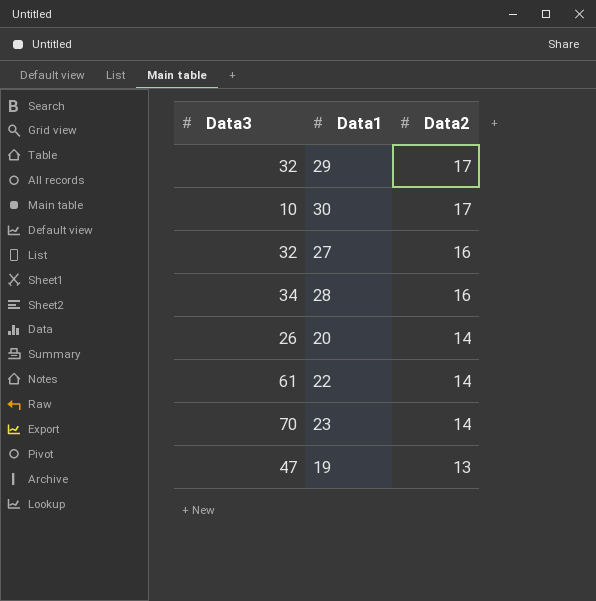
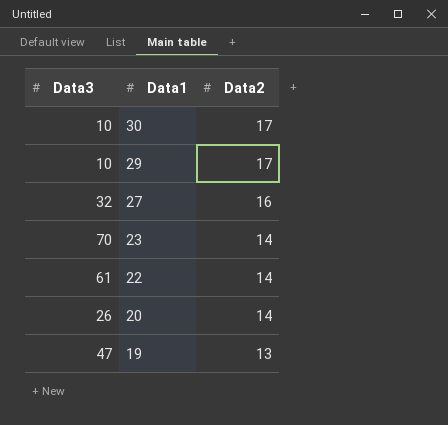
row order: Data2 descending -> Data1 descending
row 28: 34 | 16 -> none
29 | Data3: 32 -> 10

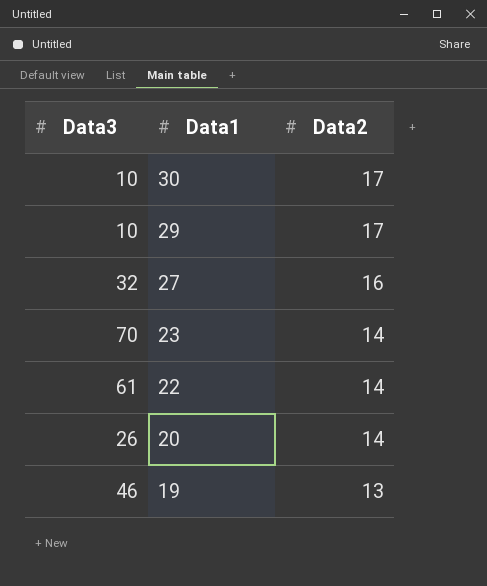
19 | Data3: 47 -> 46

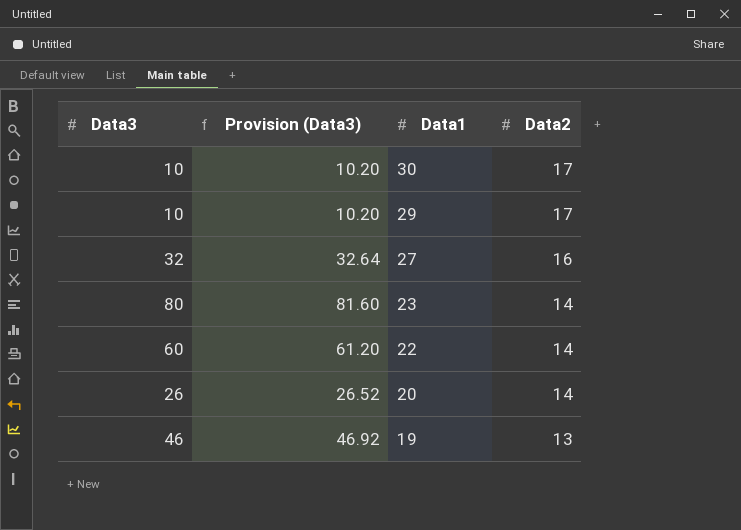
column Provision (Data3) | formula: none -> [Data3] * 1.02
23 | Data3: 70 -> 80
22 | Data3: 61 -> 60

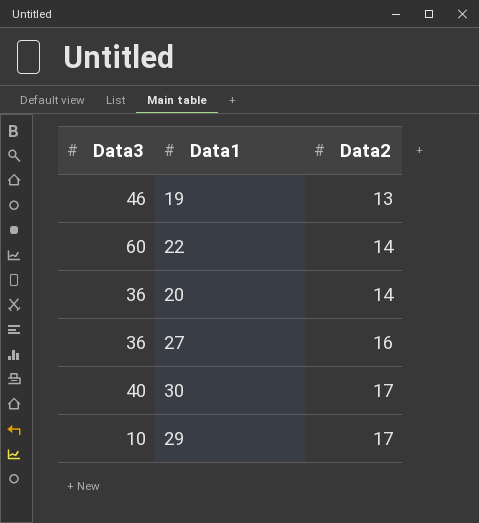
row order: Data1 descending -> Data2 ascending
column Provision (Data3) | formula: [Data3] * 1.02 -> none
row 23: 80 | 81.60 | 14 -> none
20 | Data3: 26 -> 36
27 | Data3: 32 -> 36
30 | Data3: 10 -> 40

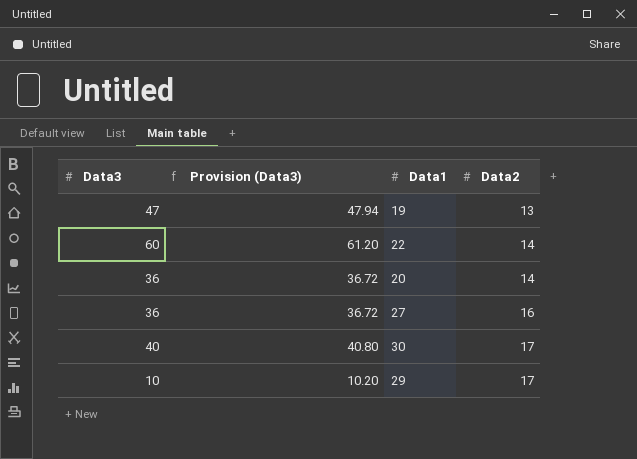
column Provision (Data3) | formula: none -> [Data3] * 1.02
19 | Data3: 46 -> 47

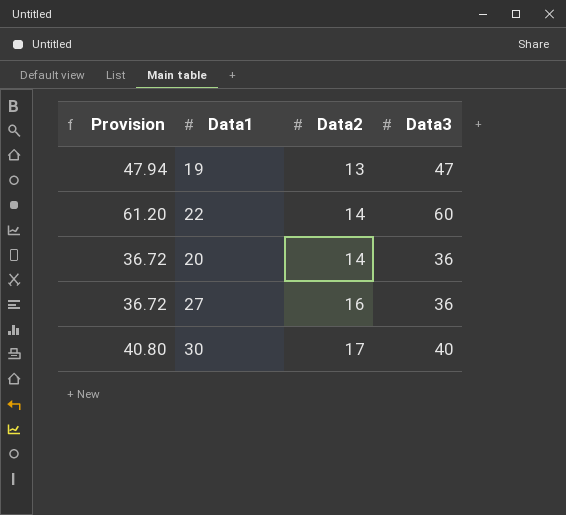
column name: Provision (Data3) -> Provision
column Data3 | position: 1 -> 4
row 29: 10 | 10.20 | 17 -> none

